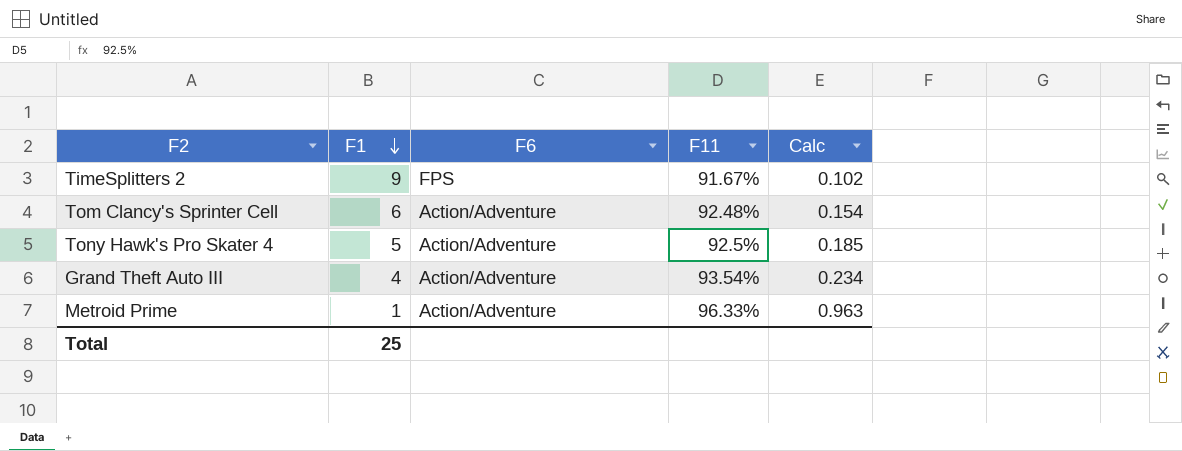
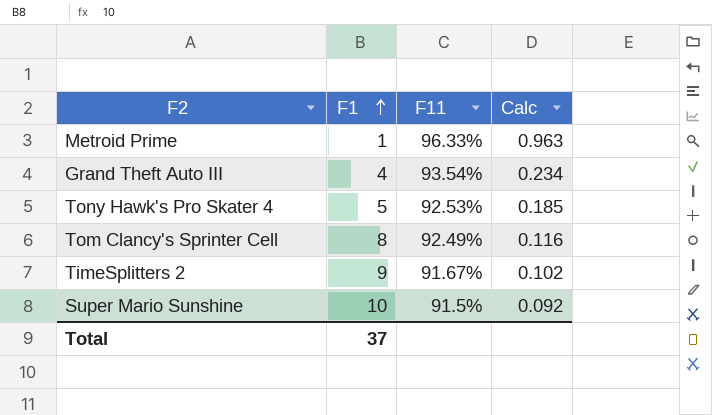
row order: F1 descending -> F1 ascending
column F6 | position: 3 -> none
Tony Hawk's Pro Skater 4 | F11: 92.5% -> 92.53%
Tom Clancy's Sprinter Cell | F1: 6 -> 8
Tom Clancy's Sprinter Cell | F11: 92.48% -> 92.49%
Tom Clancy's Sprinter Cell | Calc: 0.154 -> 0.116
row Super Mario Sunshine: none -> 10 | 91.5% | 0.092
Total | F1: 25 -> 37

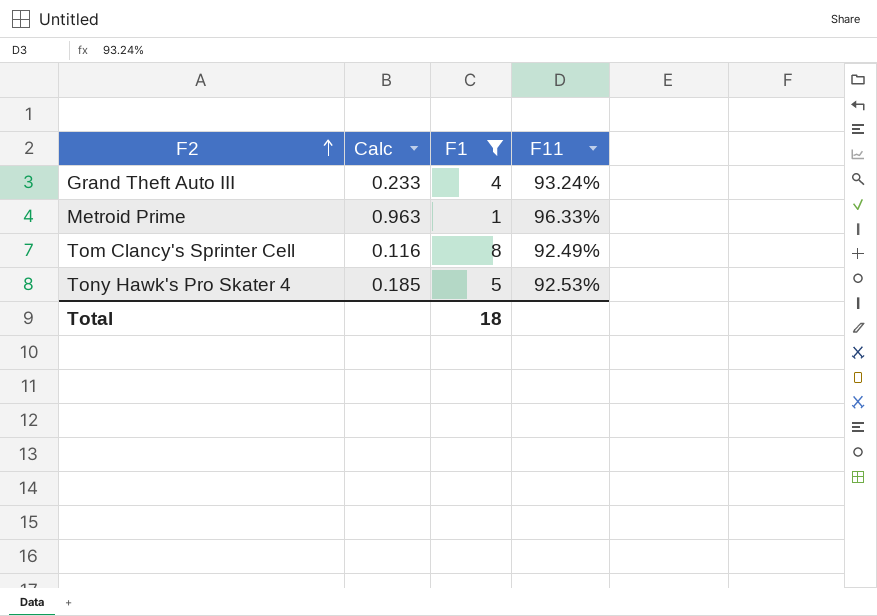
filter: none -> F1 <= 8
row order: F1 ascending -> F2 ascending
column Calc | position: 4 -> 2
Grand Theft Auto III | Calc: 0.234 -> 0.233
Grand Theft Auto III | F11: 93.54% -> 93.24%
Total | F1: 37 -> 18

